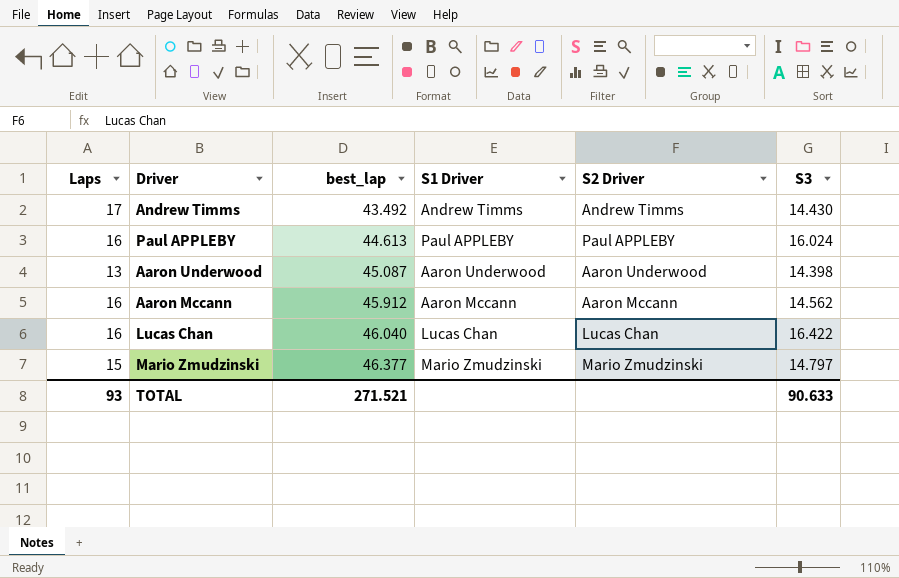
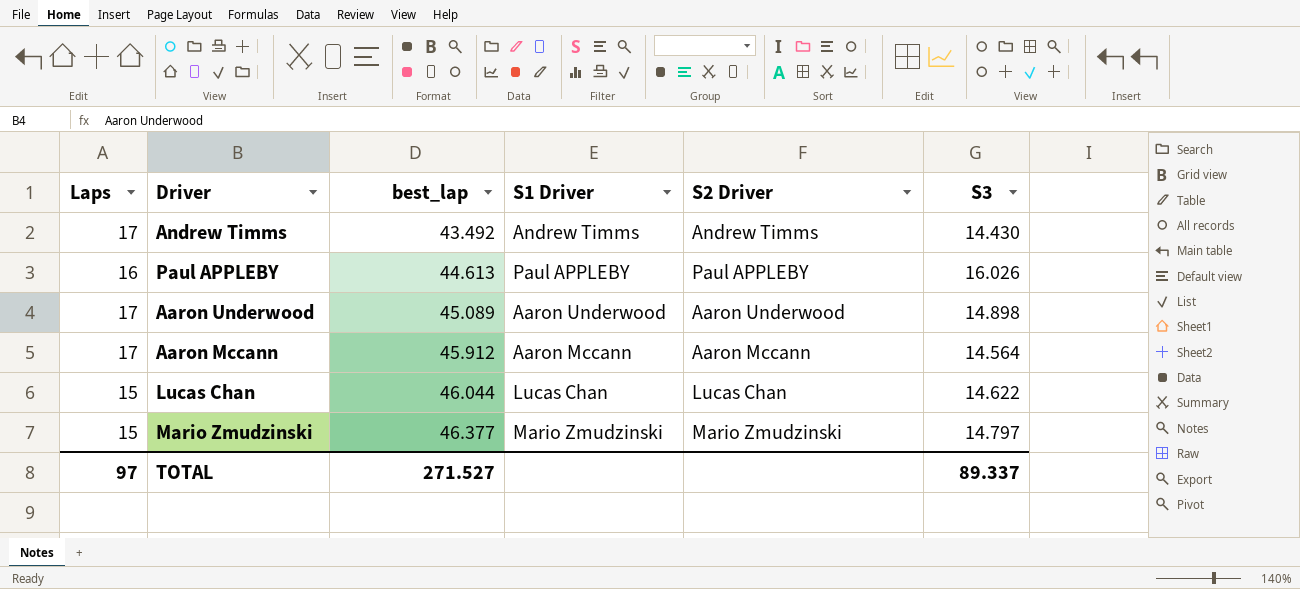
Paul APPLEBY | S3: 16.024 -> 16.026
Aaron Underwood | Laps: 13 -> 17
Aaron Underwood | best_lap: 45.087 -> 45.089
Aaron Underwood | S3: 14.398 -> 14.898
Aaron Mccann | Laps: 16 -> 17
Aaron Mccann | S3: 14.562 -> 14.564
Lucas Chan | Laps: 16 -> 15
Lucas Chan | best_lap: 46.040 -> 46.044
Lucas Chan | S3: 16.422 -> 14.622
TOTAL | Laps: 93 -> 97
TOTAL | best_lap: 271.521 -> 271.527
TOTAL | S3: 90.633 -> 89.337

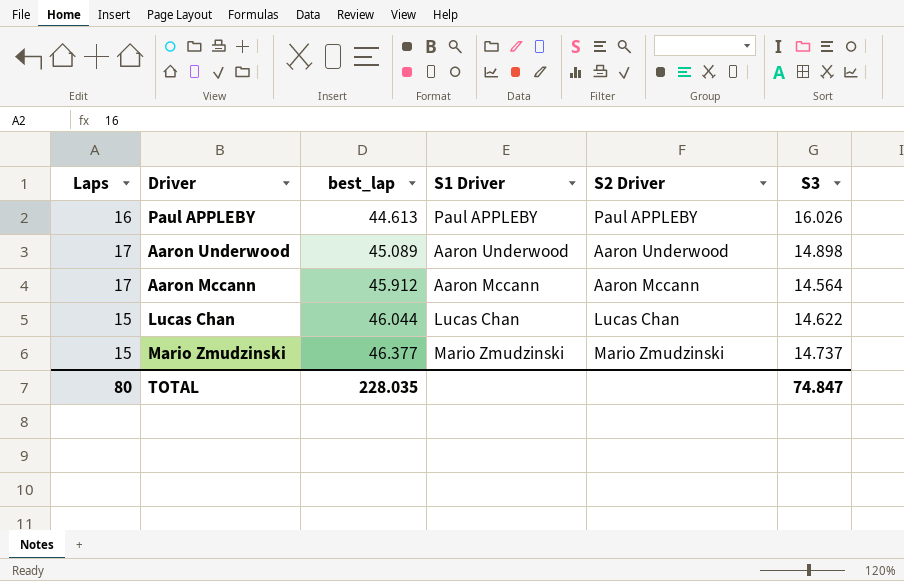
row Andrew Timms: 17 | 43.492 | Andrew Timms | Andrew Timms | 14.430 -> none
Mario Zmudzinski | S3: 14.797 -> 14.737
TOTAL | Laps: 97 -> 80
TOTAL | best_lap: 271.527 -> 228.035
TOTAL | S3: 89.337 -> 74.847

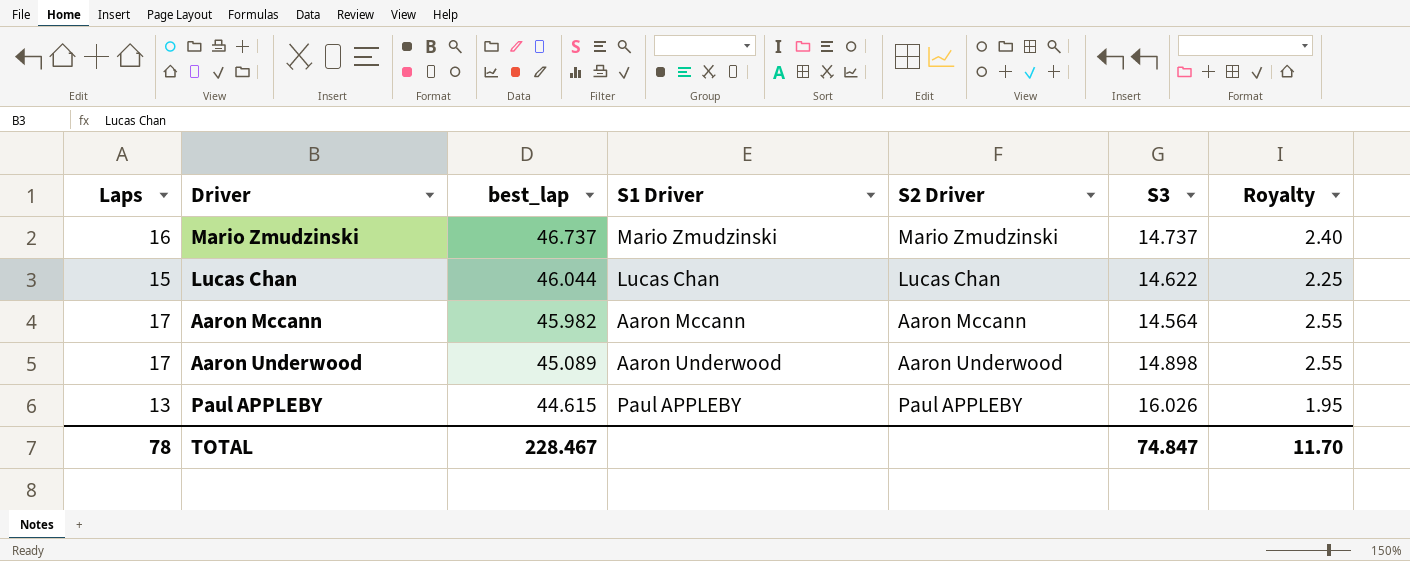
row order: best_lap ascending -> best_lap descending
column Royalty | formula: none -> [Laps] * 0.15
Mario Zmudzinski | Laps: 15 -> 16
Mario Zmudzinski | best_lap: 46.377 -> 46.737
Aaron Mccann | best_lap: 45.912 -> 45.982
Paul APPLEBY | Laps: 16 -> 13
Paul APPLEBY | best_lap: 44.613 -> 44.615
TOTAL | Laps: 80 -> 78
TOTAL | best_lap: 228.035 -> 228.467

